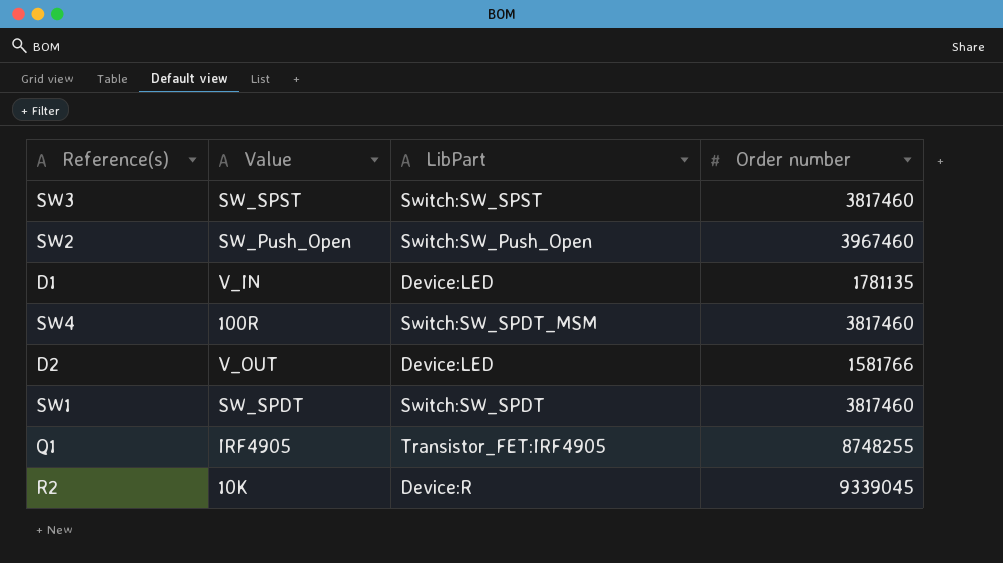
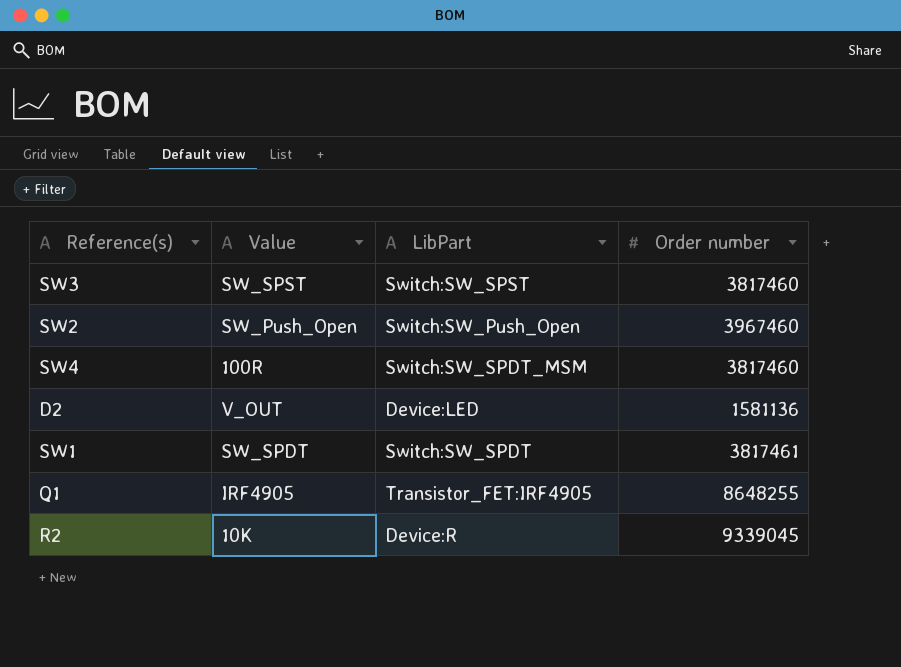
row D1: V_IN | Device:LED | 1781135 -> none
D2 | Order number: 1581766 -> 1581136
SW1 | Order number: 3817460 -> 3817461
Q1 | Order number: 8748255 -> 8648255

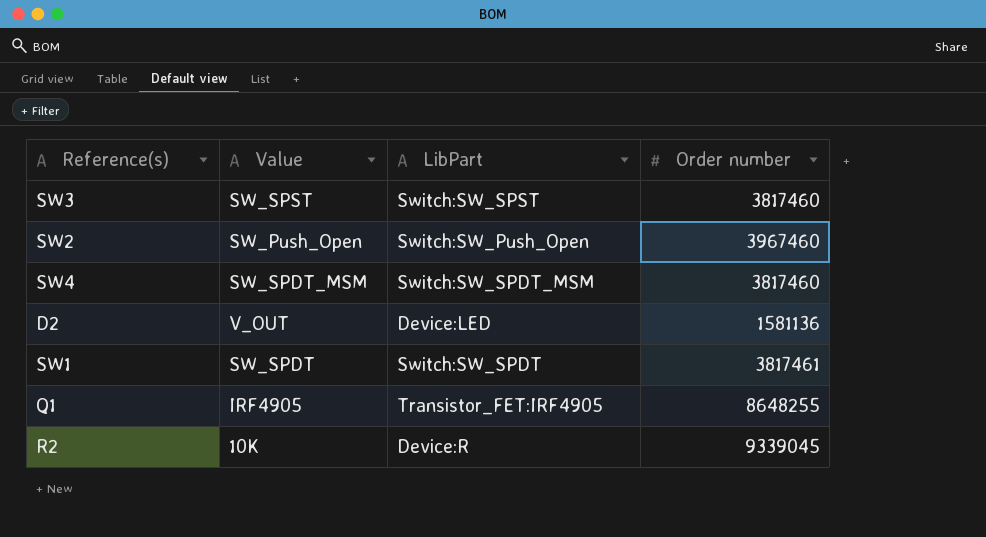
SW4 | Value: 100R -> SW_SPDT_MSM

